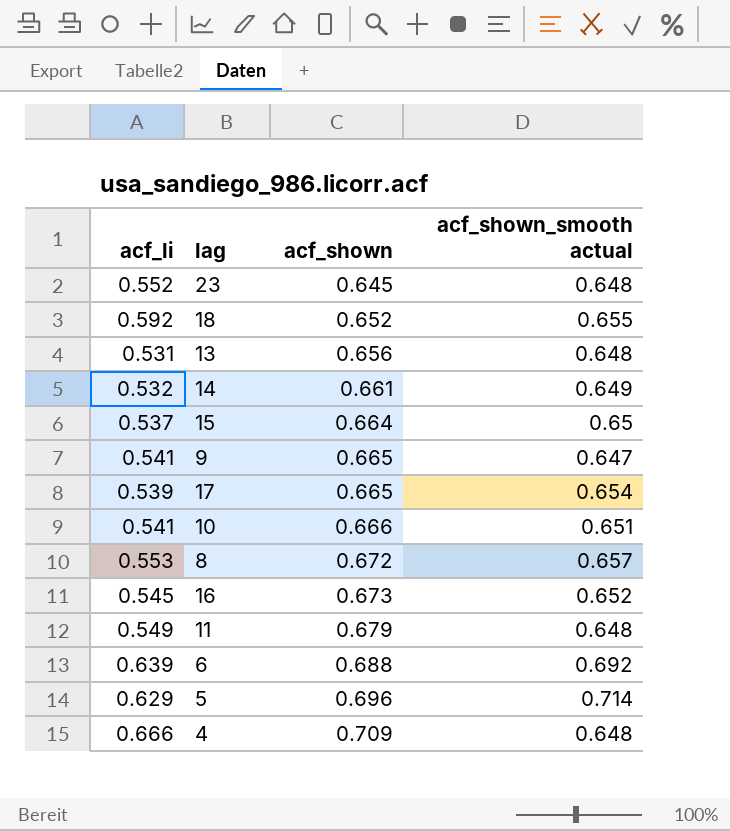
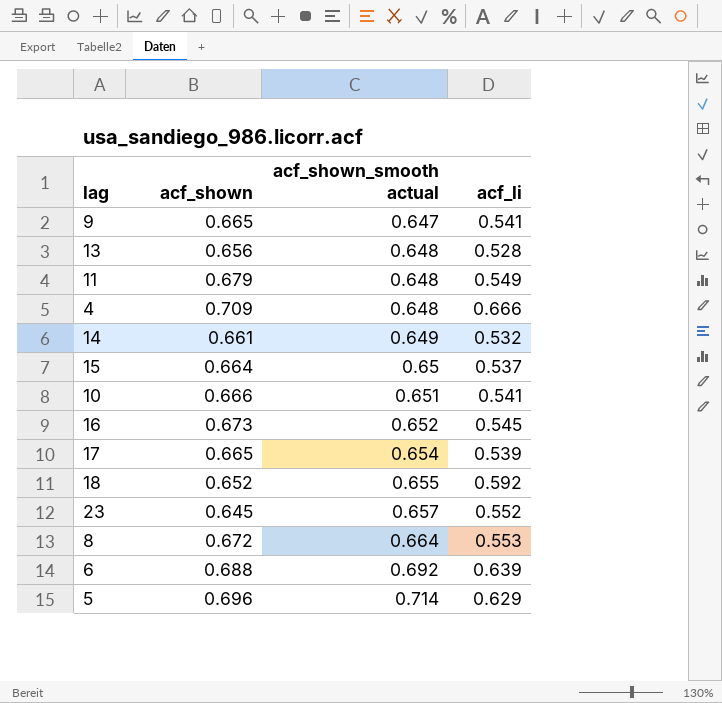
row order: acf_shown ascending -> acf_shown_smooth actual ascending
column acf_li | position: 1 -> 4
13 | acf_li: 0.531 -> 0.528
23 | acf_shown_smooth actual: 0.648 -> 0.657
8 | acf_shown_smooth actual: 0.657 -> 0.664

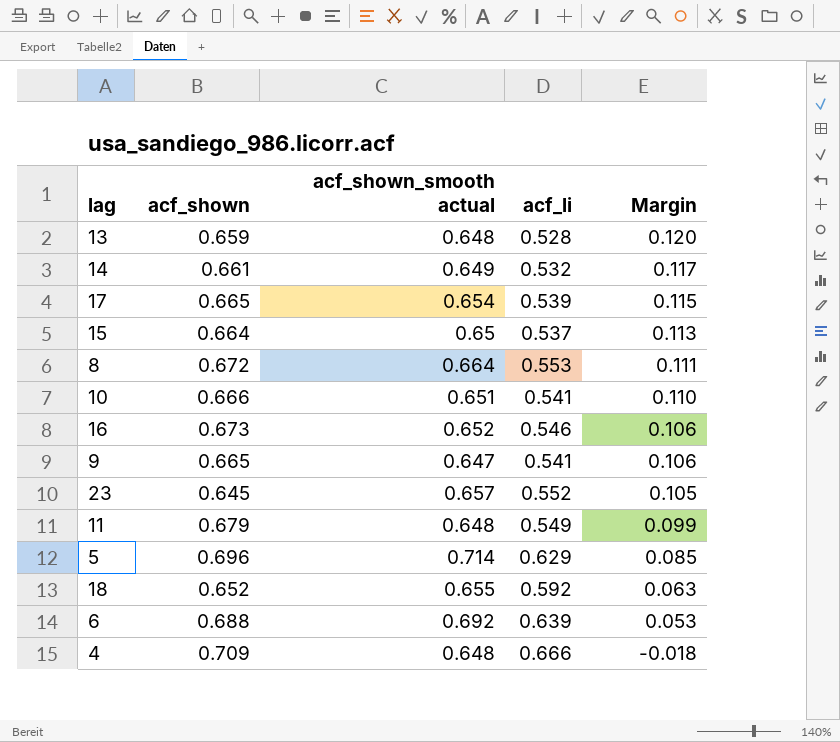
row order: acf_shown_smooth actual ascending -> Margin descending
column Margin | formula: none -> [acf_shown_smooth actual] - [acf_li]
13 | acf_shown: 0.656 -> 0.659
16 | acf_li: 0.545 -> 0.546

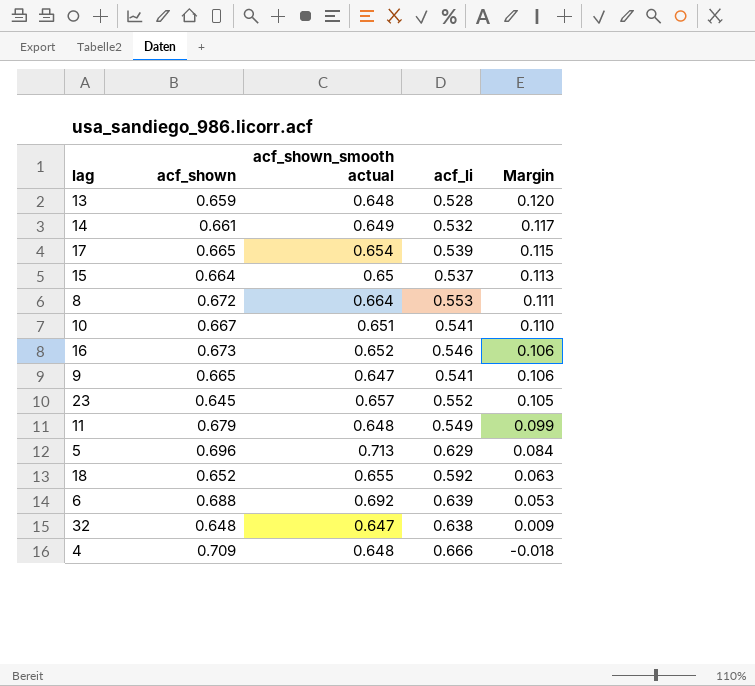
10 | acf_shown: 0.666 -> 0.667
5 | acf_shown_smooth actual: 0.714 -> 0.713
5 | Margin: 0.085 -> 0.084
row 32: none -> 0.648 | 0.647 | 0.638 | 0.009

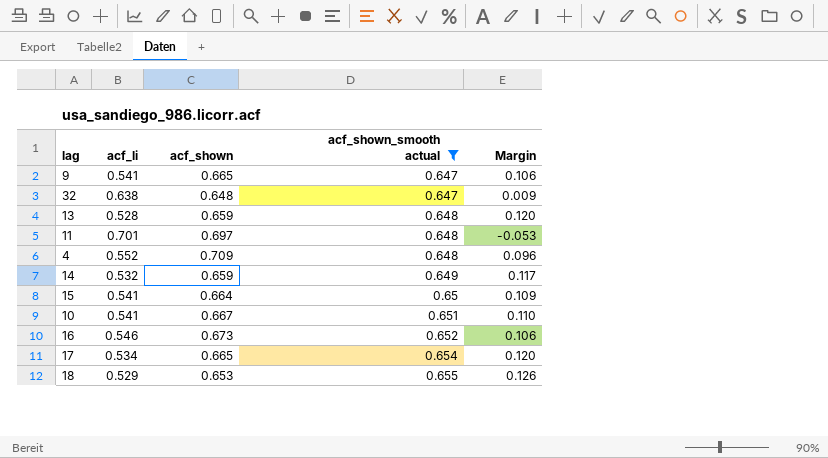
filter: none -> acf_shown_smooth actual <= 0.655
row order: Margin descending -> acf_shown_smooth actual ascending
column acf_li | position: 4 -> 2
11 | acf_li: 0.549 -> 0.701
11 | acf_shown: 0.679 -> 0.697
11 | Margin: 0.099 -> -0.053
4 | acf_li: 0.666 -> 0.552
4 | Margin: -0.018 -> 0.096
14 | acf_shown: 0.661 -> 0.659
15 | acf_li: 0.537 -> 0.541
15 | Margin: 0.113 -> 0.109
17 | acf_li: 0.539 -> 0.534
17 | Margin: 0.115 -> 0.120
18 | acf_li: 0.592 -> 0.529
18 | acf_shown: 0.652 -> 0.653
18 | Margin: 0.063 -> 0.126

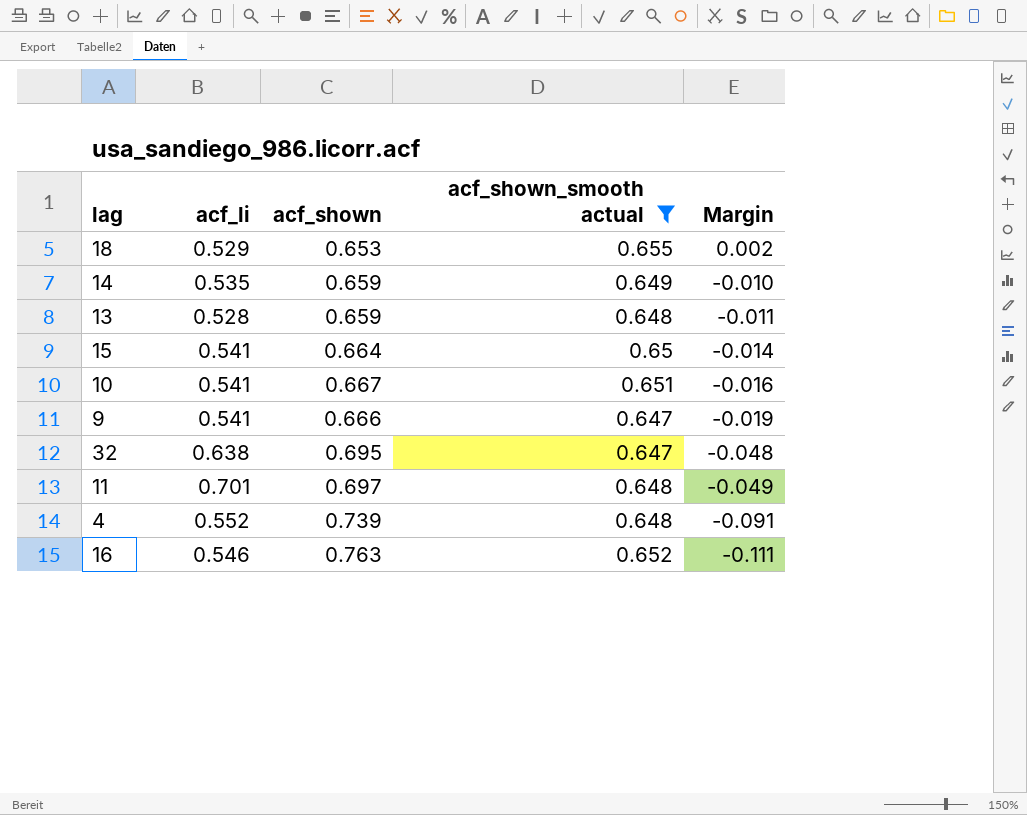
row order: acf_shown_smooth actual ascending -> Margin descending
column Margin | formula: [acf_shown_smooth actual] - [acf_li] -> [acf_shown_smooth actual] - [acf_shown]
row 17: 0.534 | 0.665 | 0.654 | 0.120 -> none
14 | acf_li: 0.532 -> 0.535
9 | acf_shown: 0.665 -> 0.666
32 | acf_shown: 0.648 -> 0.695
4 | acf_shown: 0.709 -> 0.739
16 | acf_shown: 0.673 -> 0.763

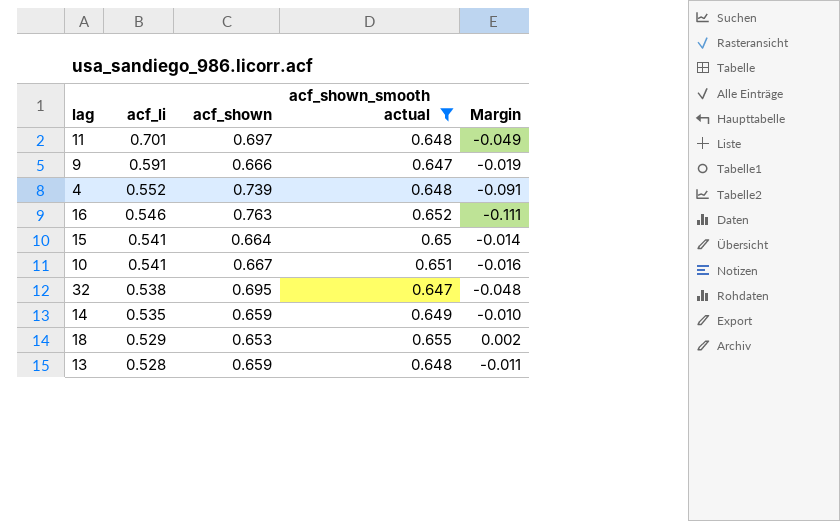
row order: Margin descending -> acf_li descending
9 | acf_li: 0.541 -> 0.591
32 | acf_li: 0.638 -> 0.538

